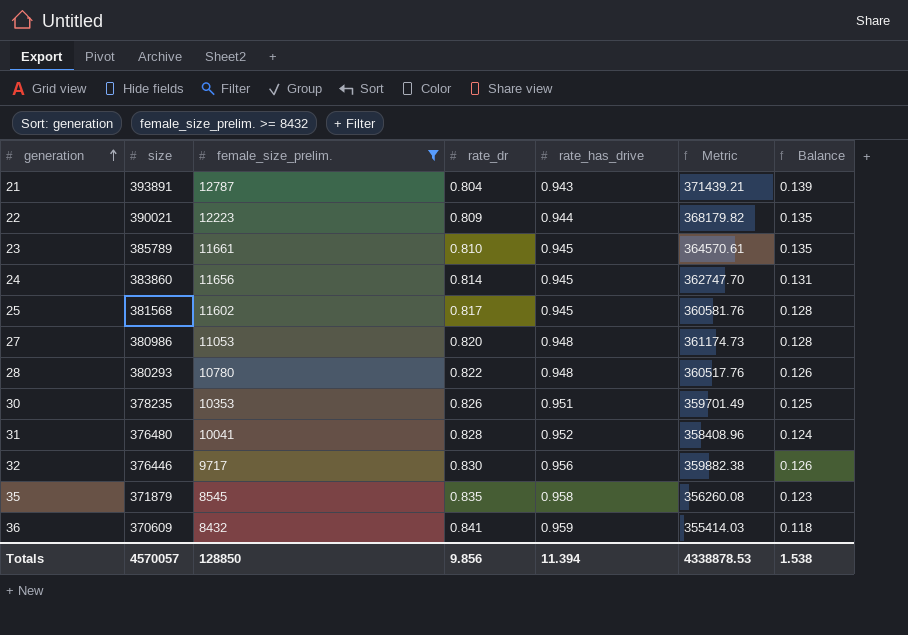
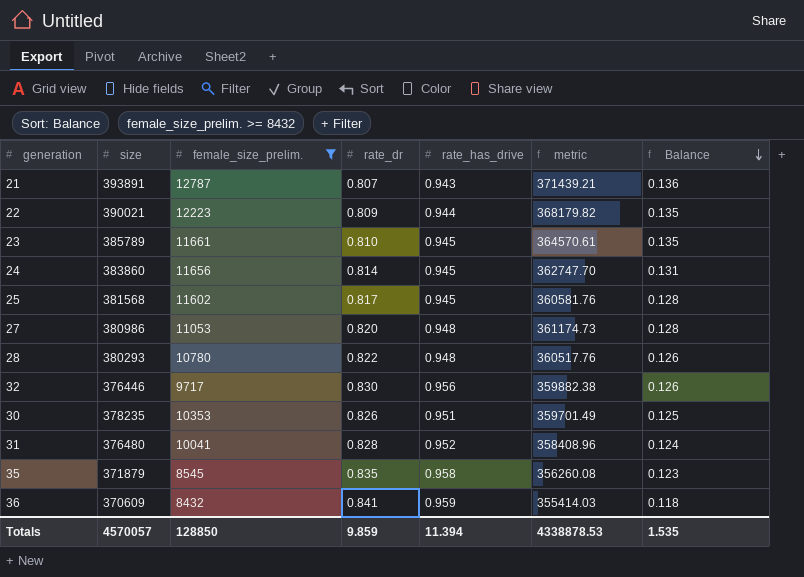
row order: generation ascending -> Balance descending
column name: Metric -> metric
21 | rate_dr: 0.804 -> 0.807
21 | Balance: 0.139 -> 0.136
Totals | rate_dr: 9.856 -> 9.859
Totals | Balance: 1.538 -> 1.535

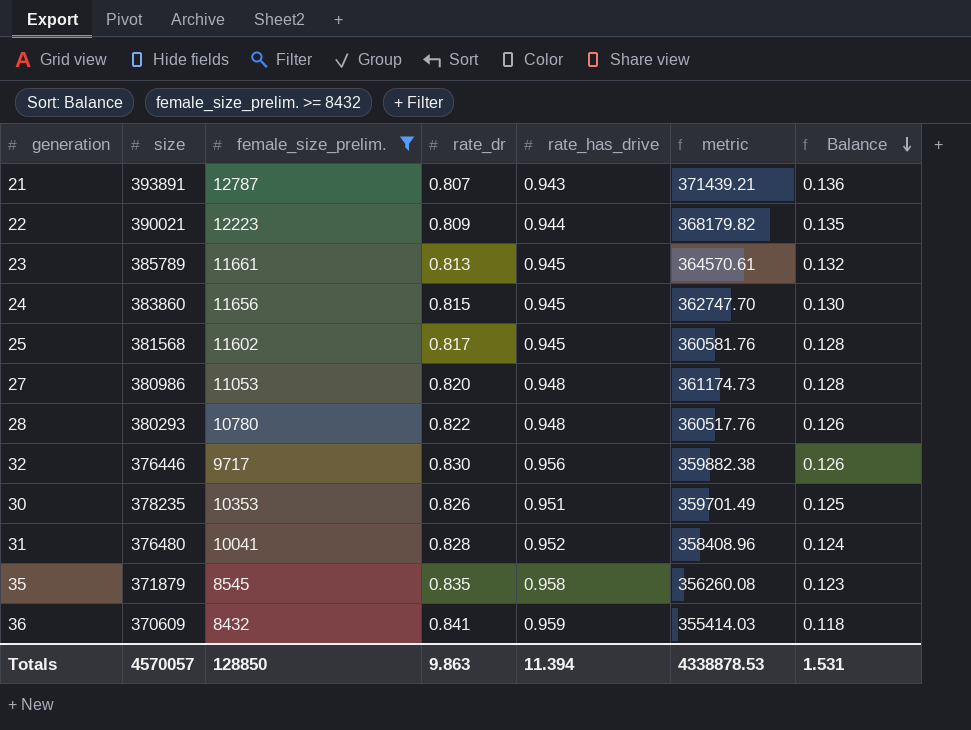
23 | rate_dr: 0.810 -> 0.813
23 | Balance: 0.135 -> 0.132
24 | rate_dr: 0.814 -> 0.815
24 | Balance: 0.131 -> 0.130
Totals | rate_dr: 9.859 -> 9.863
Totals | Balance: 1.535 -> 1.531

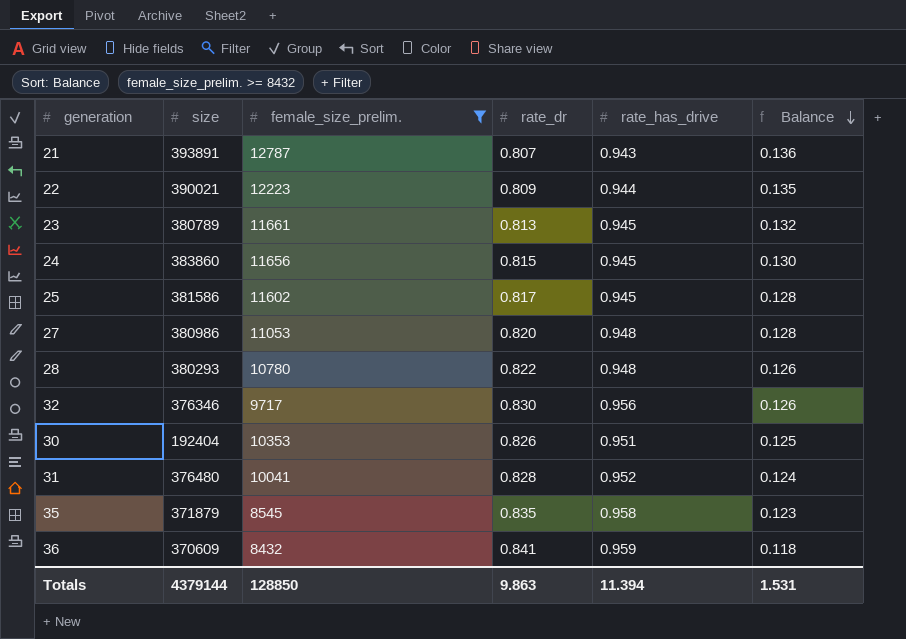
column metric | formula: [size] * [rate_has_drive] -> none
23 | size: 385789 -> 380789
25 | size: 381568 -> 381586
32 | size: 376446 -> 376346
30 | size: 378235 -> 192404
Totals | size: 4570057 -> 4379144

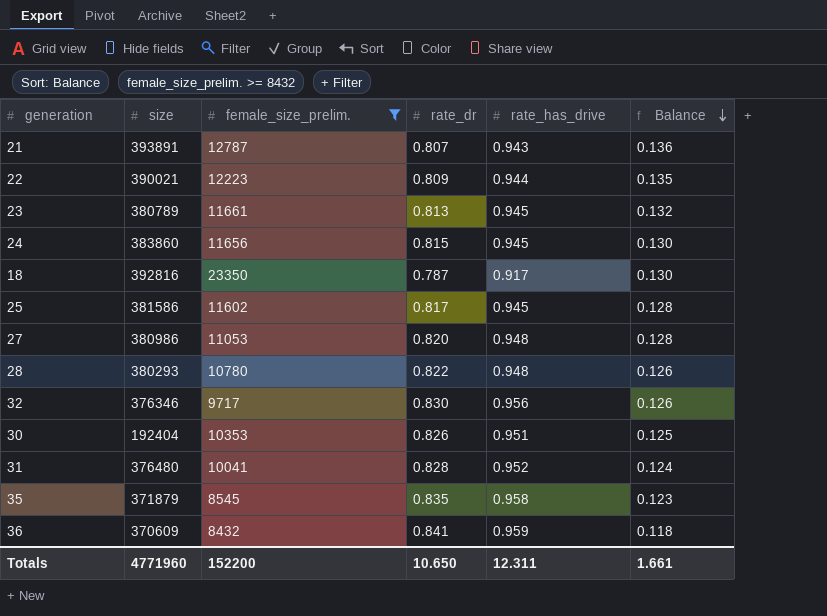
row 18: none -> 392816 | 23350 | 0.787 | 0.917 | 0.130
Totals | size: 4379144 -> 4771960
Totals | female_size_prelim.: 128850 -> 152200
Totals | rate_dr: 9.863 -> 10.650
Totals | rate_has_drive: 11.394 -> 12.311
Totals | Balance: 1.531 -> 1.661

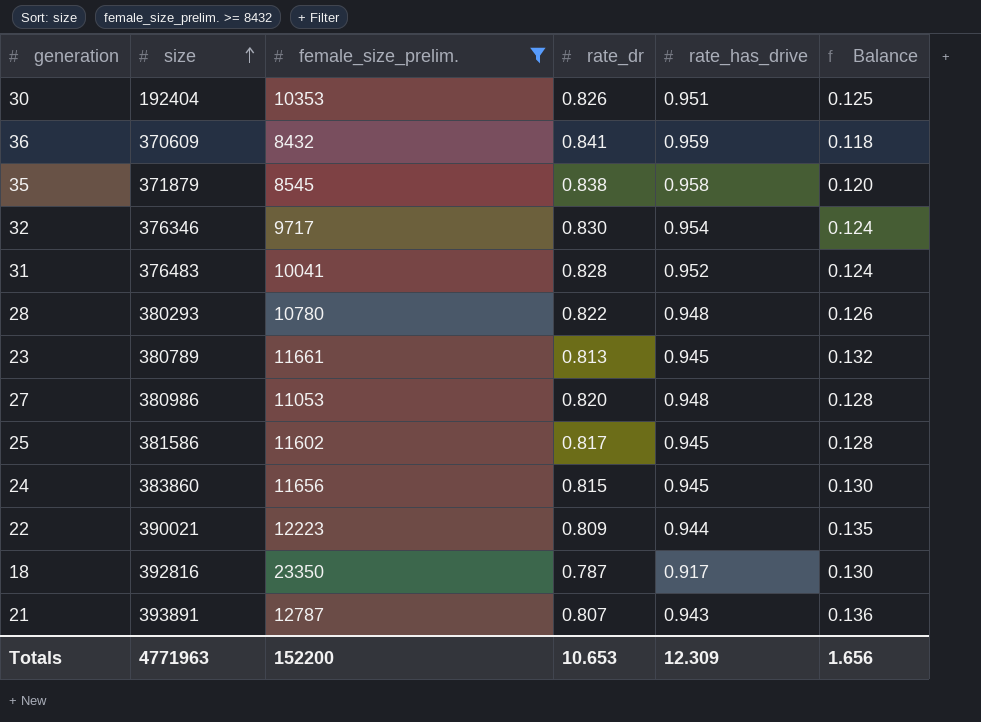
row order: Balance descending -> size ascending
35 | rate_dr: 0.835 -> 0.838
35 | Balance: 0.123 -> 0.120
32 | rate_has_drive: 0.956 -> 0.954
32 | Balance: 0.126 -> 0.124
31 | size: 376480 -> 376483
Totals | size: 4771960 -> 4771963
Totals | rate_dr: 10.650 -> 10.653
Totals | rate_has_drive: 12.311 -> 12.309
Totals | Balance: 1.661 -> 1.656

